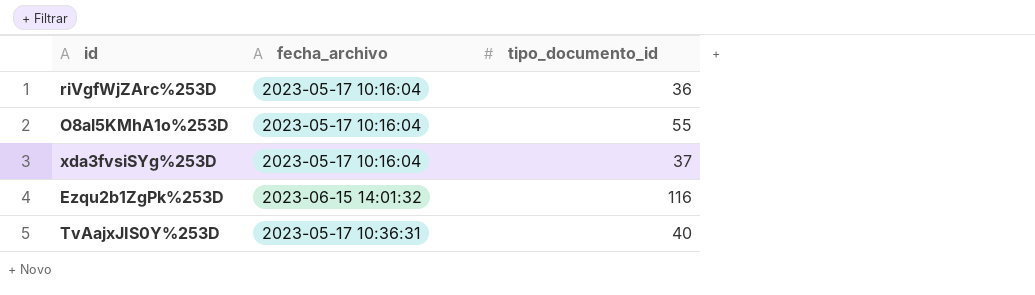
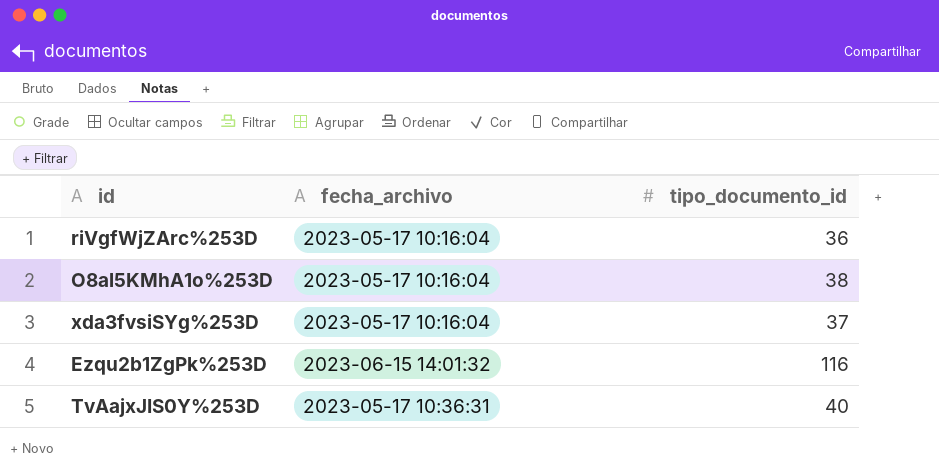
O8al5KMhA1o%253D | tipo_documento_id: 55 -> 38

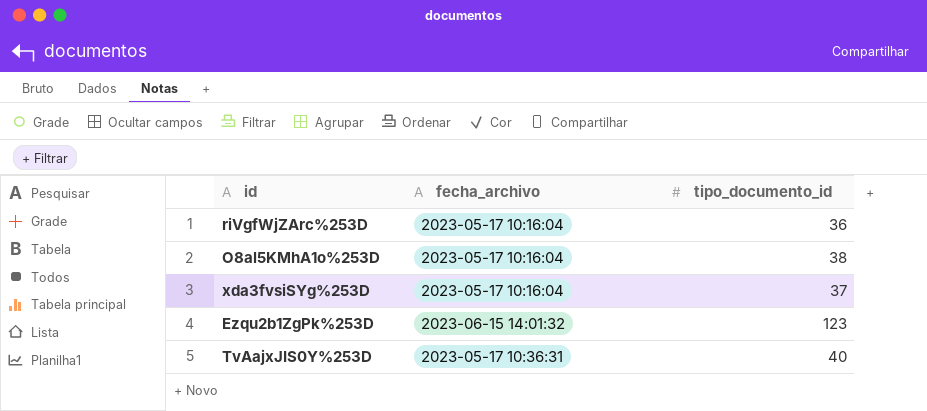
Ezqu2b1ZgPk%253D | tipo_documento_id: 116 -> 123

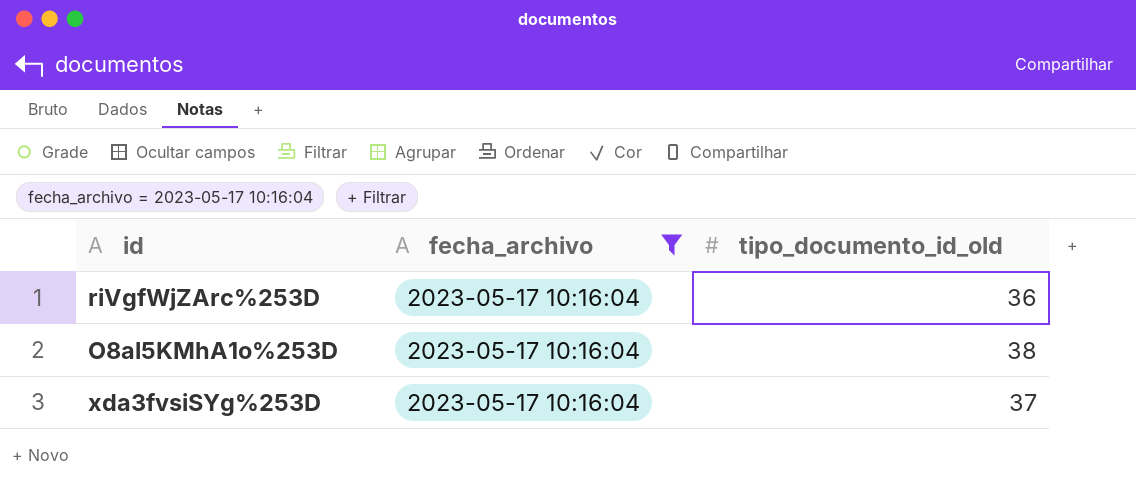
filter: none -> fecha_archivo = 2023-05-17 10:16:04
column name: tipo_documento_id -> tipo_documento_id_old

